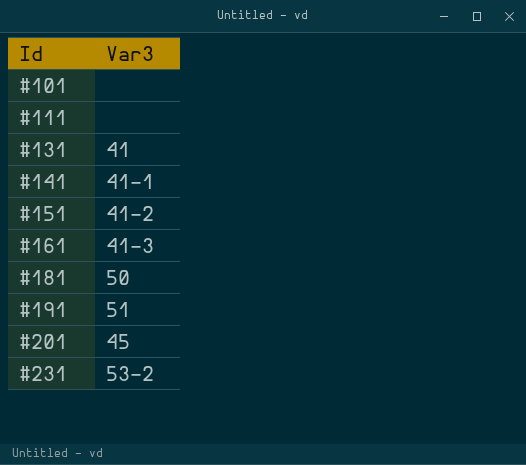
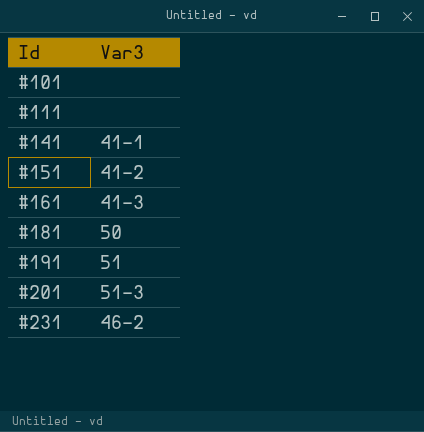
row #131: 41 -> none
#201 | Var3: 45 -> 51-3
#231 | Var3: 53-2 -> 46-2

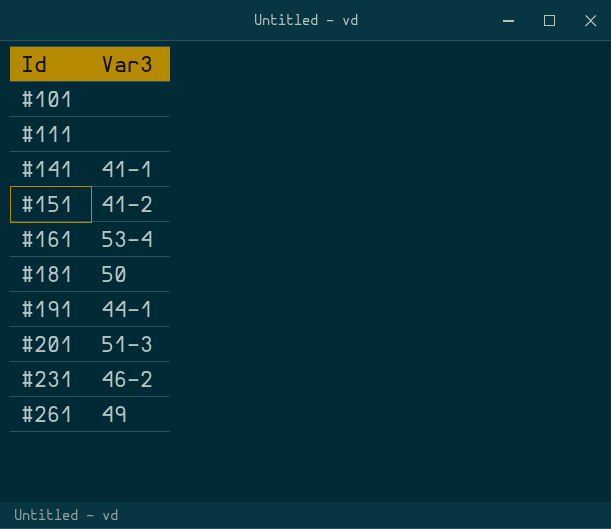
#161 | Var3: 41-3 -> 53-4
#191 | Var3: 51 -> 44-1
row #261: none -> 49

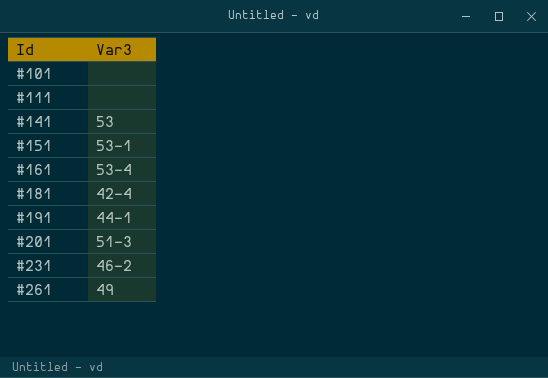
#141 | Var3: 41-1 -> 53
#151 | Var3: 41-2 -> 53-1
#181 | Var3: 50 -> 42-4

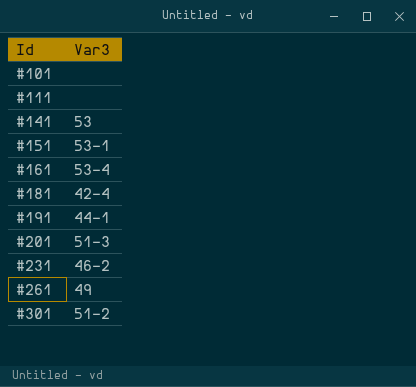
row #301: none -> 51-2

